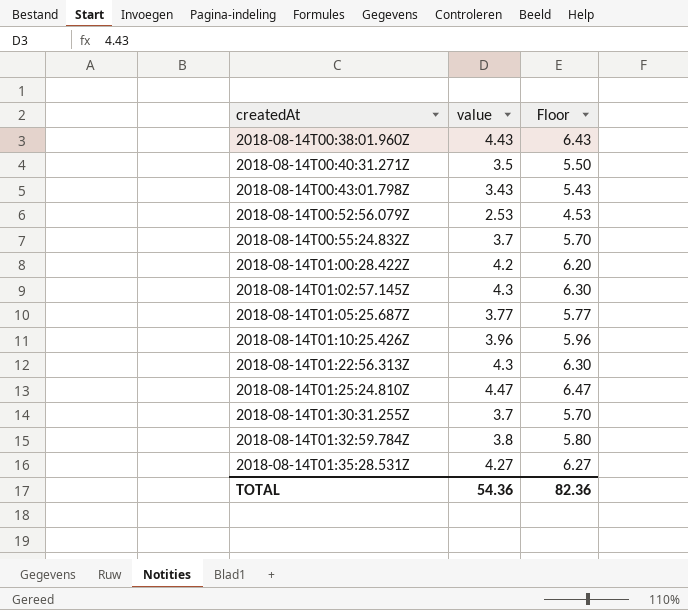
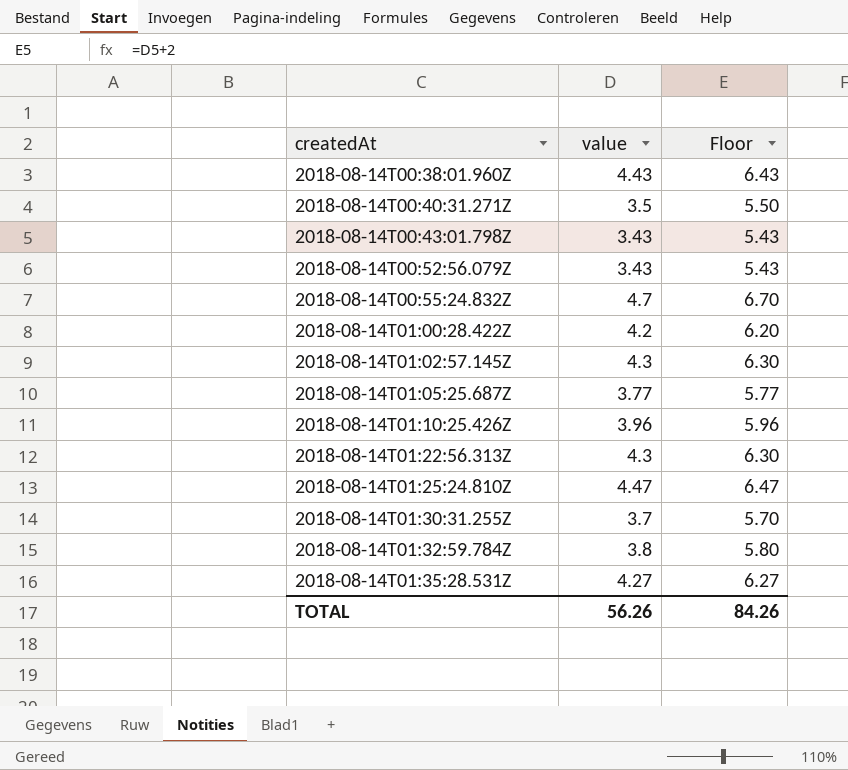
2018-08-14T00:52:56.079Z | value: 2.53 -> 3.43
2018-08-14T00:52:56.079Z | Floor: 4.53 -> 5.43
2018-08-14T00:55:24.832Z | value: 3.7 -> 4.7
2018-08-14T00:55:24.832Z | Floor: 5.70 -> 6.70
TOTAL | value: 54.36 -> 56.26
TOTAL | Floor: 82.36 -> 84.26

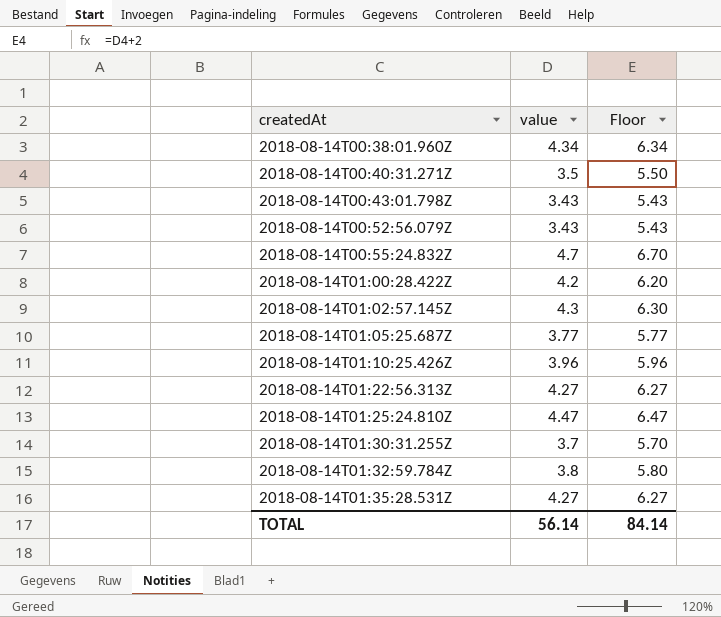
2018-08-14T00:38:01.960Z | value: 4.43 -> 4.34
2018-08-14T00:38:01.960Z | Floor: 6.43 -> 6.34
2018-08-14T01:22:56.313Z | value: 4.3 -> 4.27
2018-08-14T01:22:56.313Z | Floor: 6.30 -> 6.27
TOTAL | value: 56.26 -> 56.14
TOTAL | Floor: 84.26 -> 84.14

